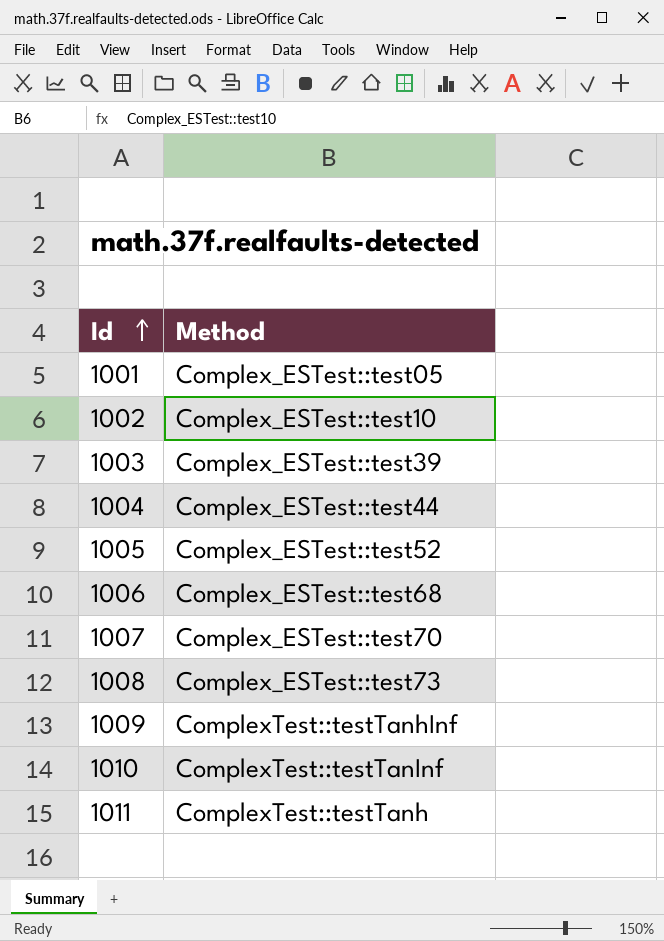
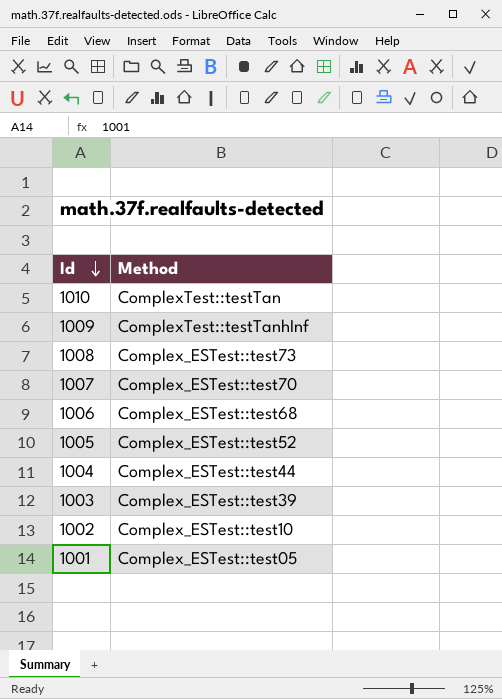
row order: Id ascending -> Id descending
row 1011: ComplexTest::testTanh -> none
1010 | Method: ComplexTest::testTanInf -> ComplexTest::testTan

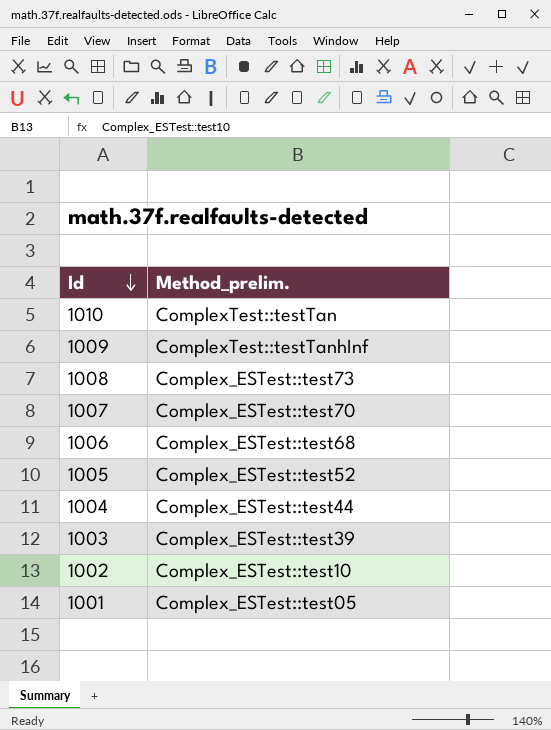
column name: Method -> Method_prelim.

